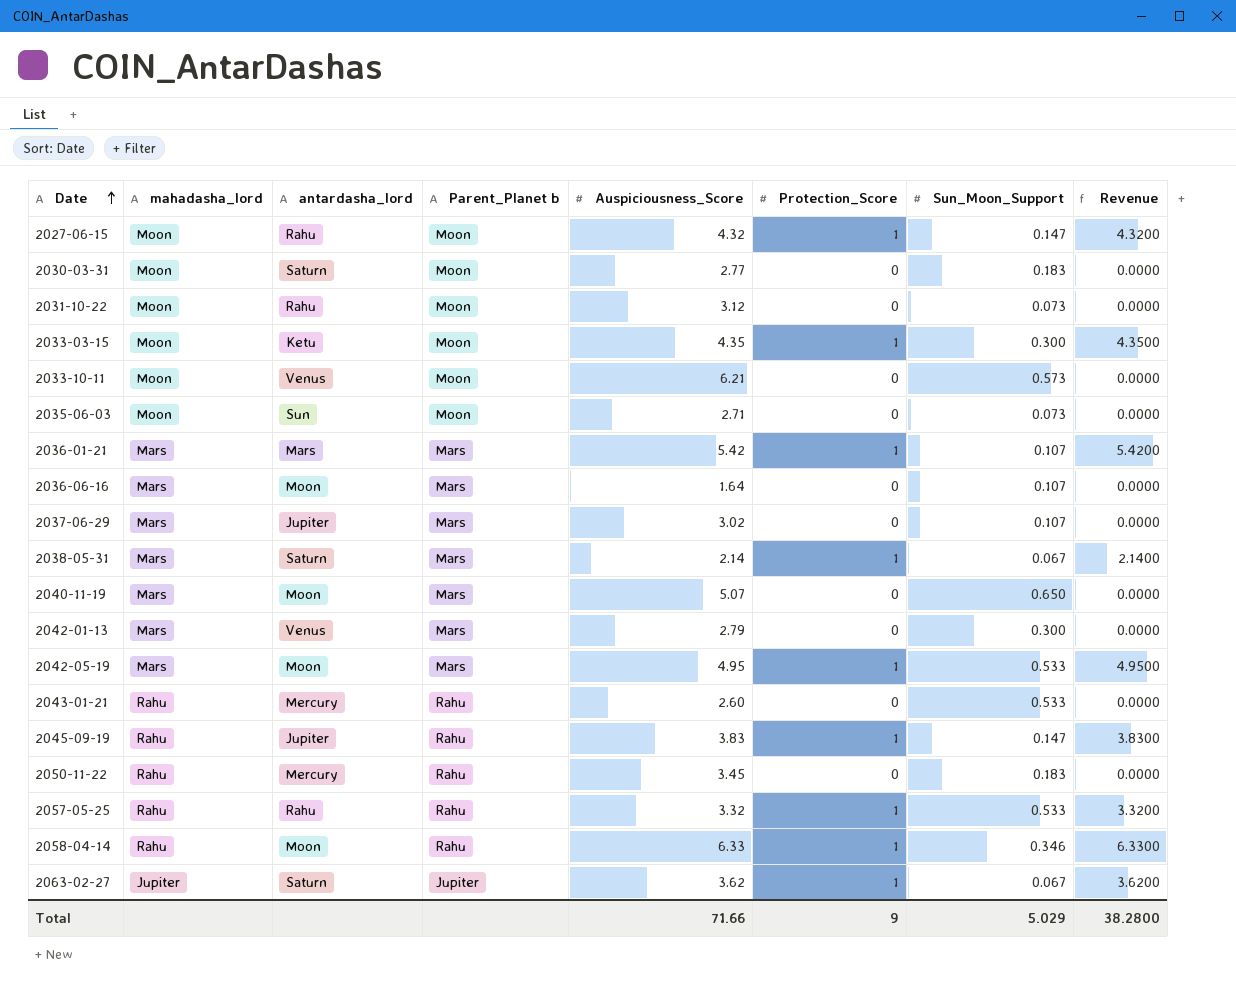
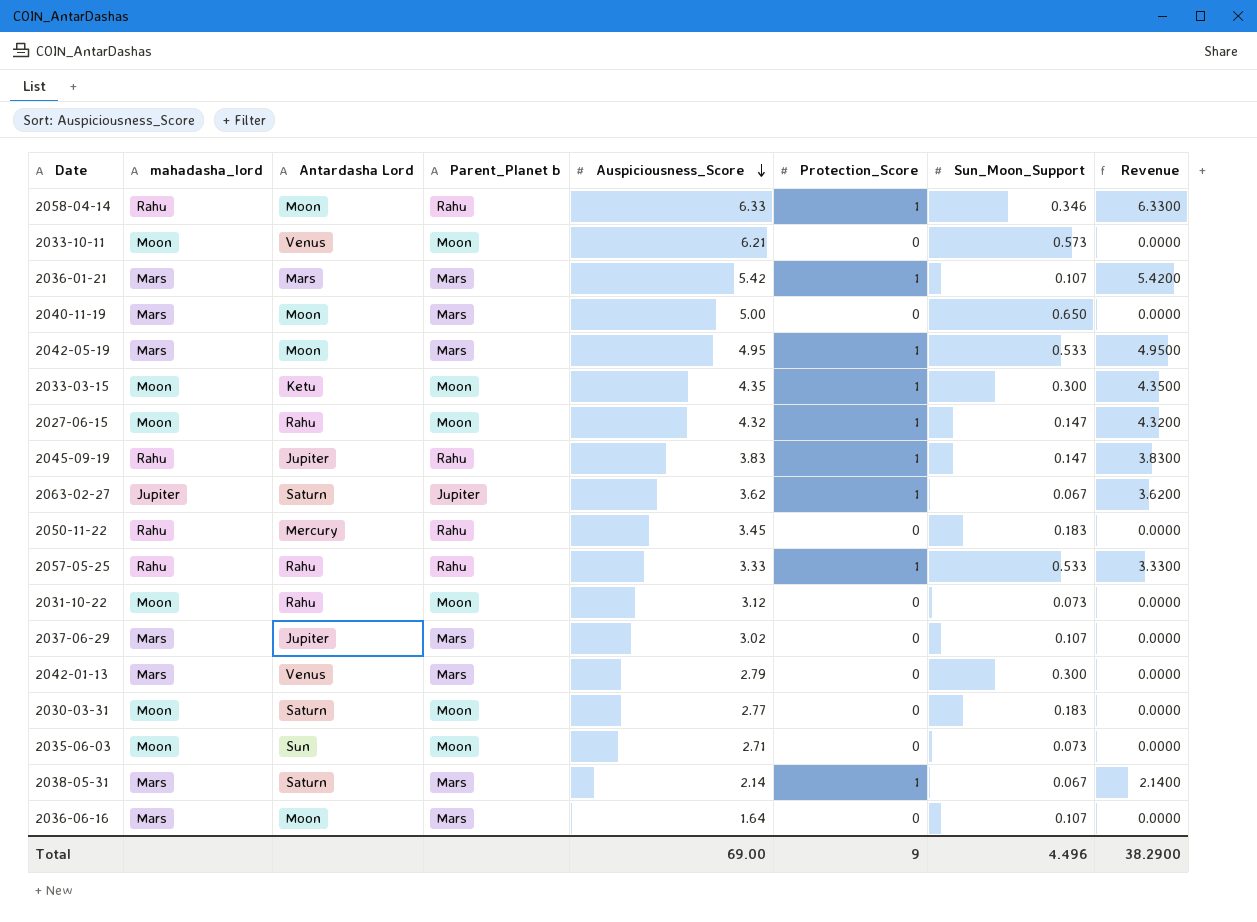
row order: Date ascending -> Auspiciousness_Score descending
column name: antardasha_lord -> Antardasha Lord
row 2043-01-21: Rahu | Mercury | Rahu | 2.60 | 0 | 0.533 | 0.0000 -> none
2040-11-19 | Auspiciousness_Score: 5.07 -> 5.00
2057-05-25 | Auspiciousness_Score: 3.32 -> 3.33
2057-05-25 | Revenue: 3.3200 -> 3.3300
Total | Auspiciousness_Score: 71.66 -> 69.00
Total | Sun_Moon_Support: 5.029 -> 4.496
Total | Revenue: 38.2800 -> 38.2900

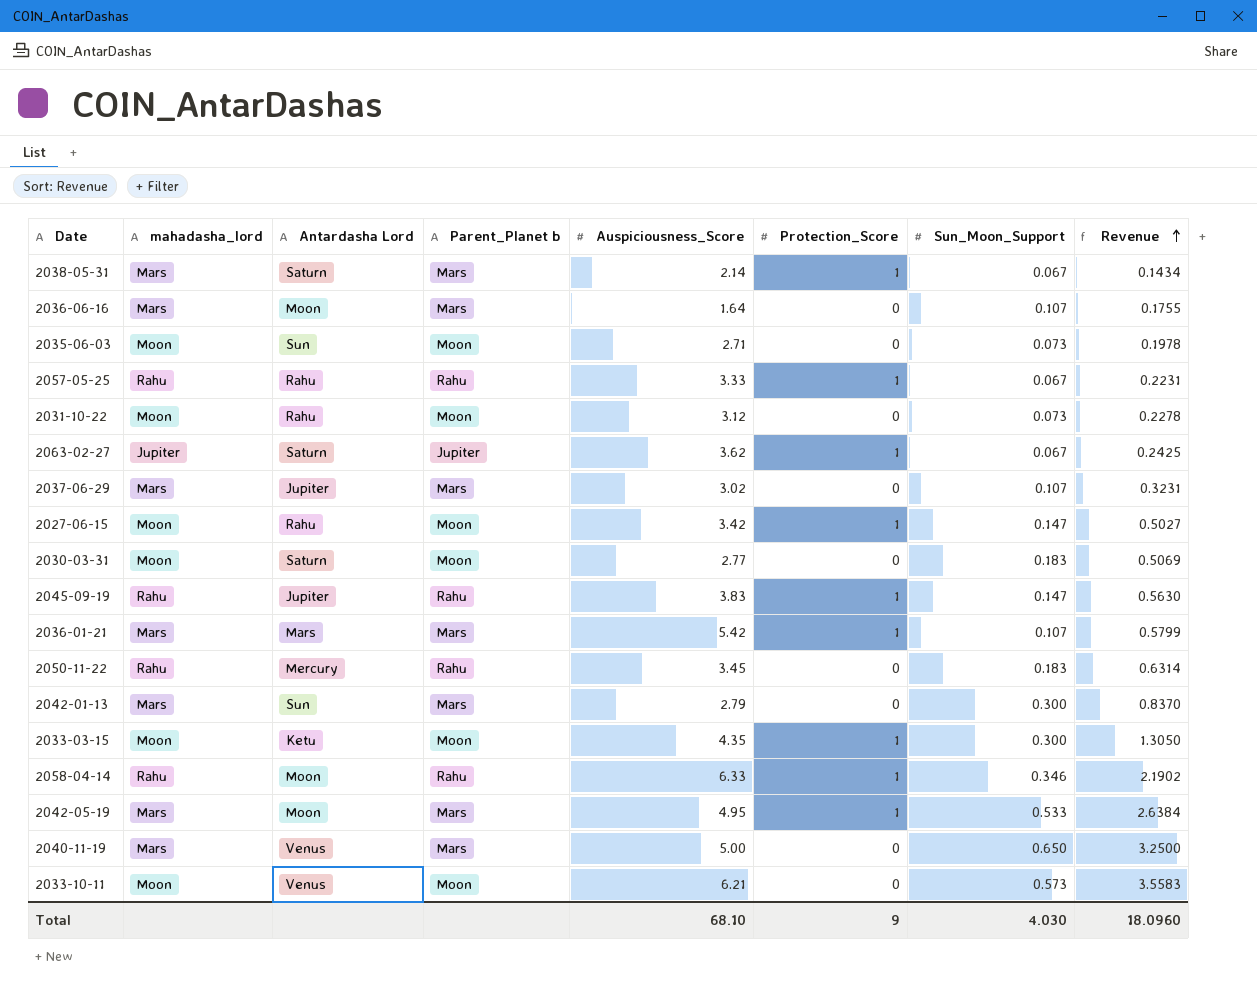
row order: Auspiciousness_Score descending -> Revenue ascending
column Revenue | formula: [Auspiciousness_Score] * [Protection_Score] -> [Auspiciousness_Score] * [Sun_Moon_Support]
2057-05-25 | Sun_Moon_Support: 0.533 -> 0.067
2027-06-15 | Auspiciousness_Score: 4.32 -> 3.42
2042-01-13 | Antardasha Lord: Venus -> Sun
2040-11-19 | Antardasha Lord: Moon -> Venus
Total | Auspiciousness_Score: 69.00 -> 68.10
Total | Sun_Moon_Support: 4.496 -> 4.030
Total | Revenue: 38.2900 -> 18.0960

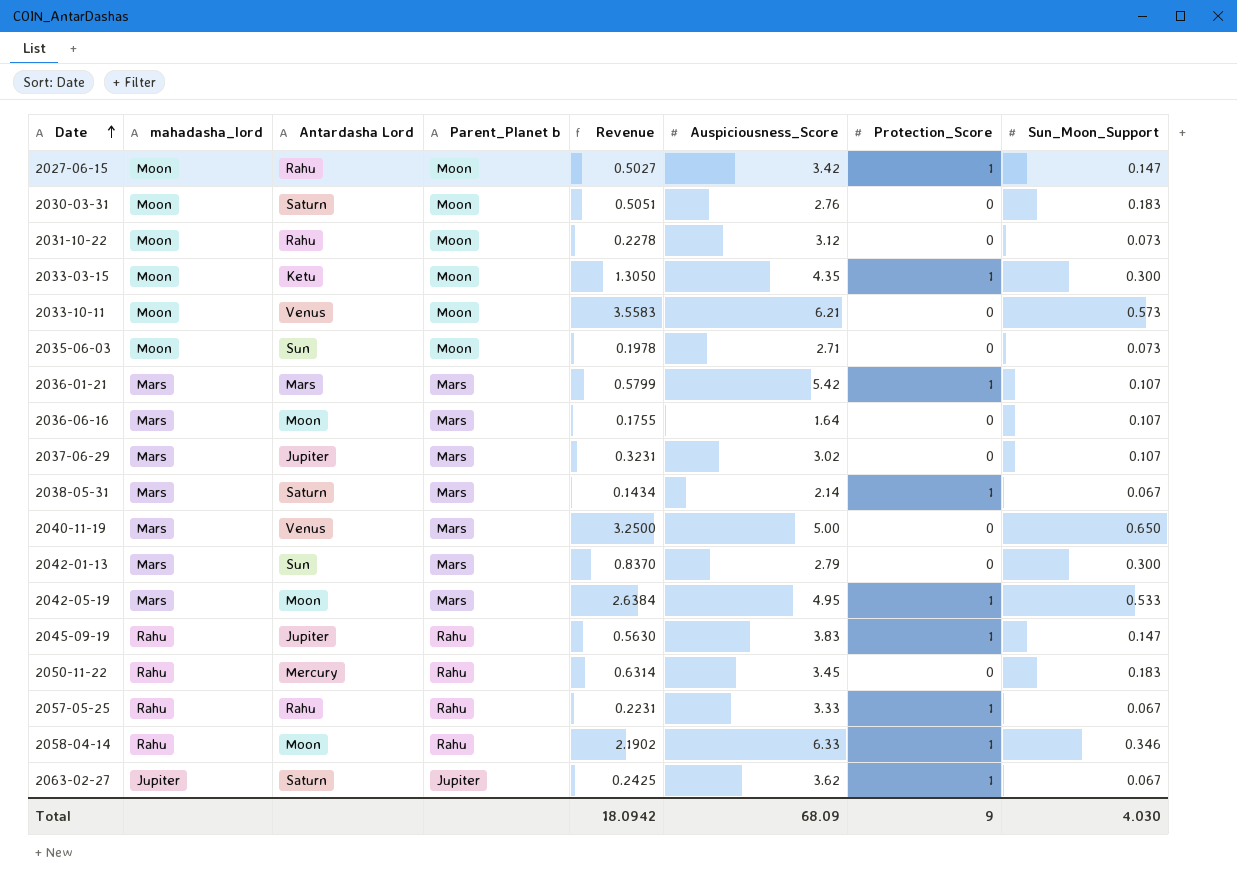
row order: Revenue ascending -> Date ascending
column Revenue | position: 8 -> 5
2030-03-31 | Revenue: 0.5069 -> 0.5051
2030-03-31 | Auspiciousness_Score: 2.77 -> 2.76
Total | Revenue: 18.0960 -> 18.0942
Total | Auspiciousness_Score: 68.10 -> 68.09

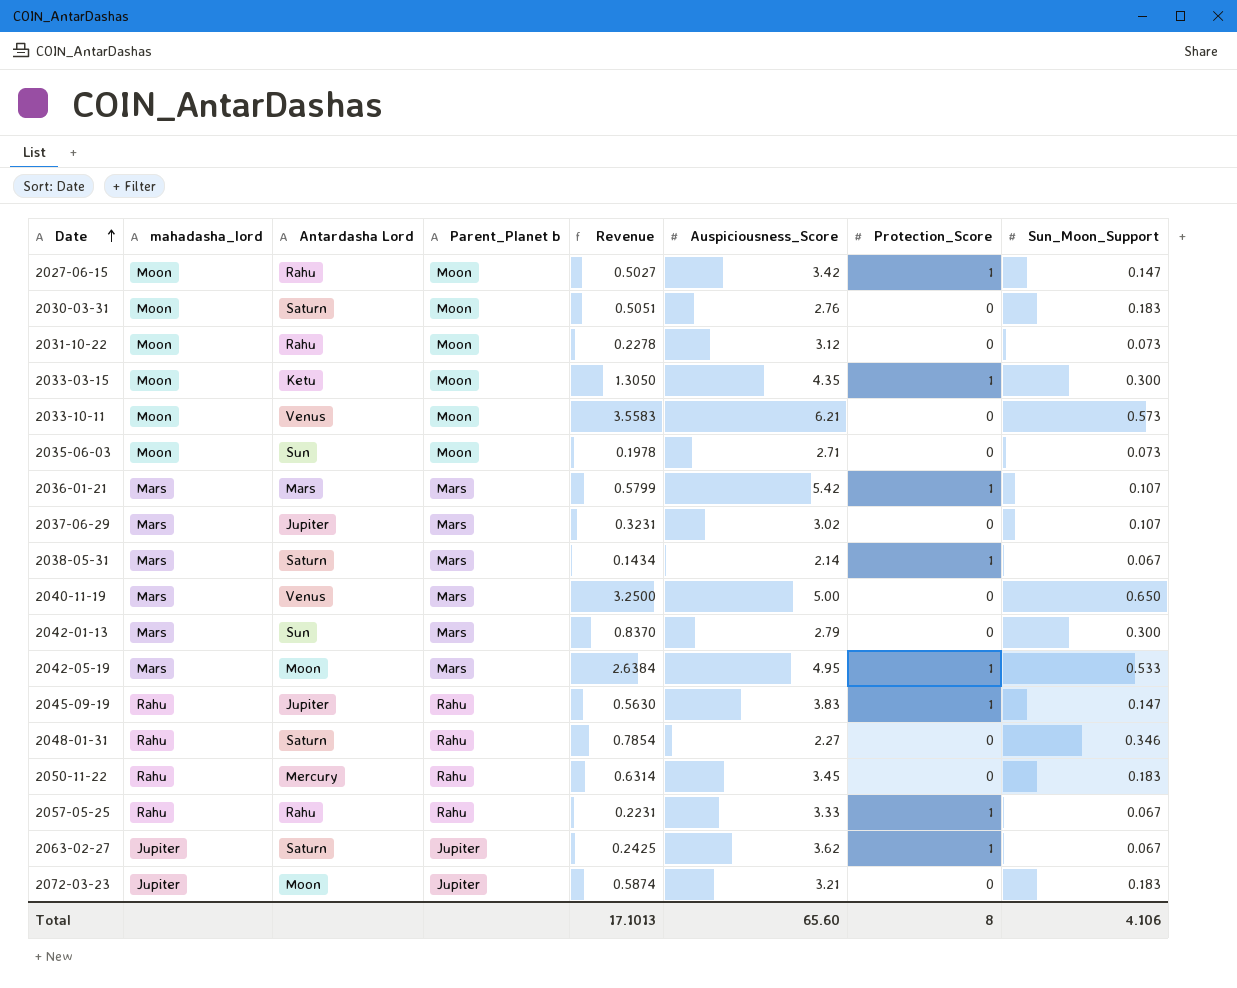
row 2036-06-16: Mars | Moon | Mars | 0.1755 | 1.64 | 0 | 0.107 -> none
row 2058-04-14: Rahu | Moon | Rahu | 2.1902 | 6.33 | 1 | 0.346 -> none
row 2048-01-31: none -> Rahu | Saturn | Rahu | 0.7854 | 2.27 | 0 | 0.346
row 2072-03-23: none -> Jupiter | Moon | Jupiter | 0.5874 | 3.21 | 0 | 0.183
Total | Revenue: 18.0942 -> 17.1013
Total | Auspiciousness_Score: 68.09 -> 65.60
Total | Protection_Score: 9 -> 8
Total | Sun_Moon_Support: 4.030 -> 4.106

